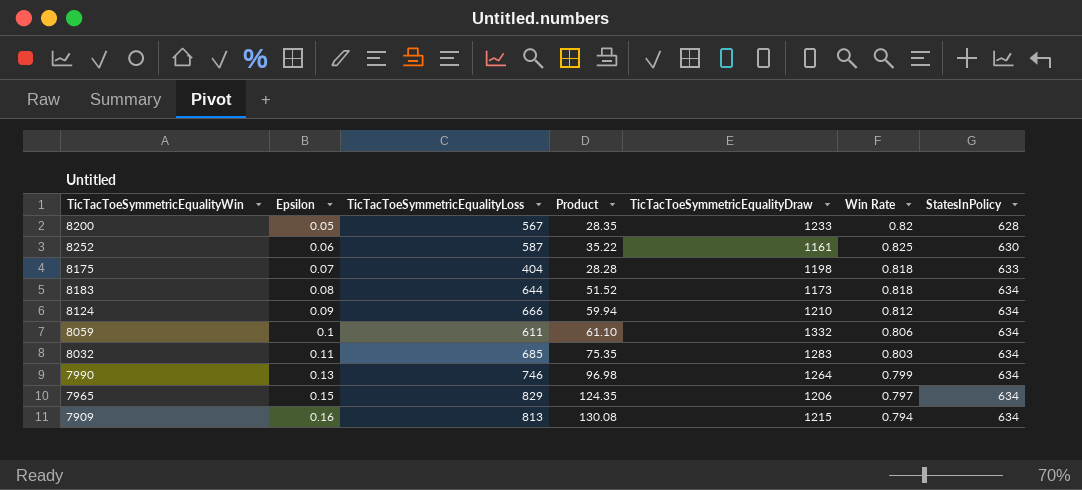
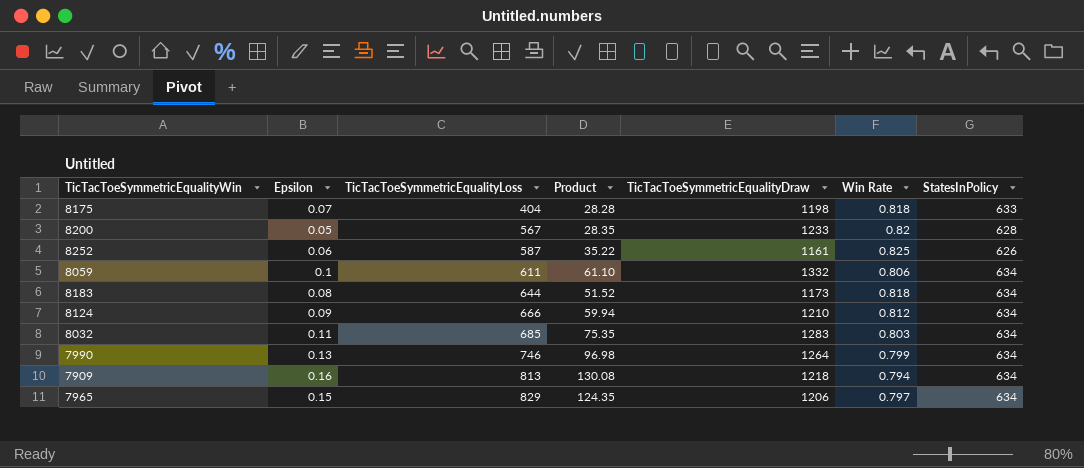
row order: Epsilon ascending -> TicTacToeSymmetricEqualityLoss ascending
8252 | StatesInPolicy: 630 -> 626
7909 | TicTacToeSymmetricEqualityDraw: 1215 -> 1218

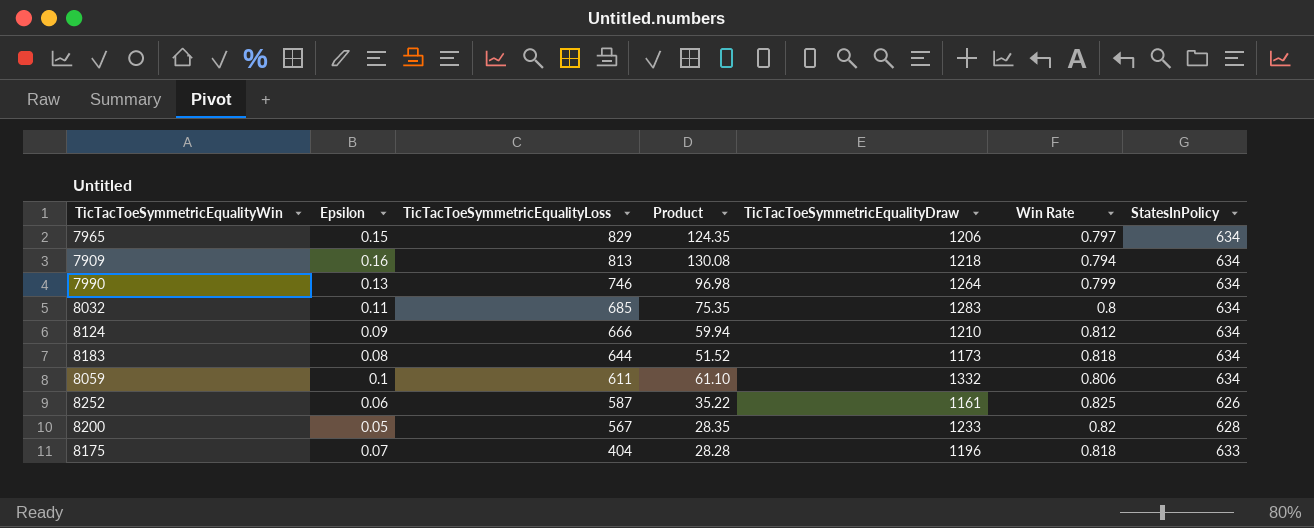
row order: TicTacToeSymmetricEqualityLoss ascending -> TicTacToeSymmetricEqualityLoss descending
8032 | Win Rate: 0.803 -> 0.8
8175 | TicTacToeSymmetricEqualityDraw: 1198 -> 1196

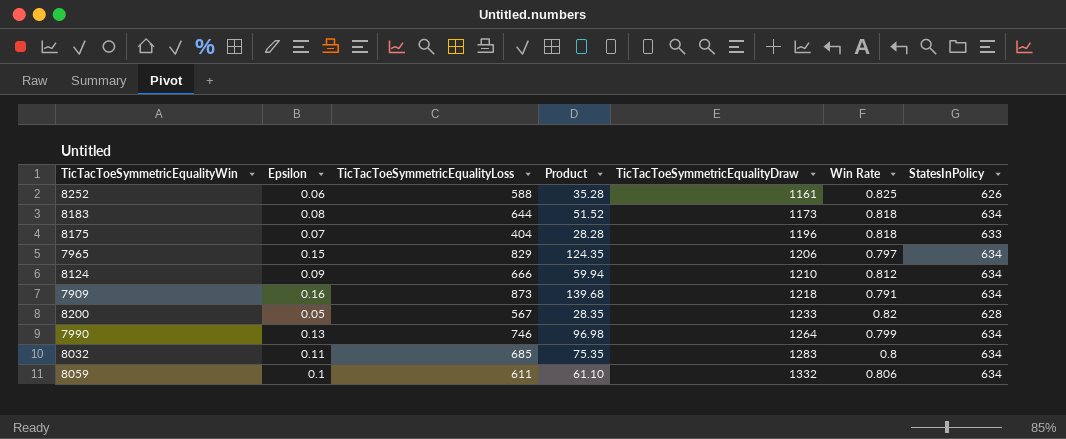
row order: TicTacToeSymmetricEqualityLoss descending -> TicTacToeSymmetricEqualityDraw ascending
8252 | TicTacToeSymmetricEqualityLoss: 587 -> 588
8252 | Product: 35.22 -> 35.28
7909 | TicTacToeSymmetricEqualityLoss: 813 -> 873
7909 | Product: 130.08 -> 139.68
7909 | Win Rate: 0.794 -> 0.791

